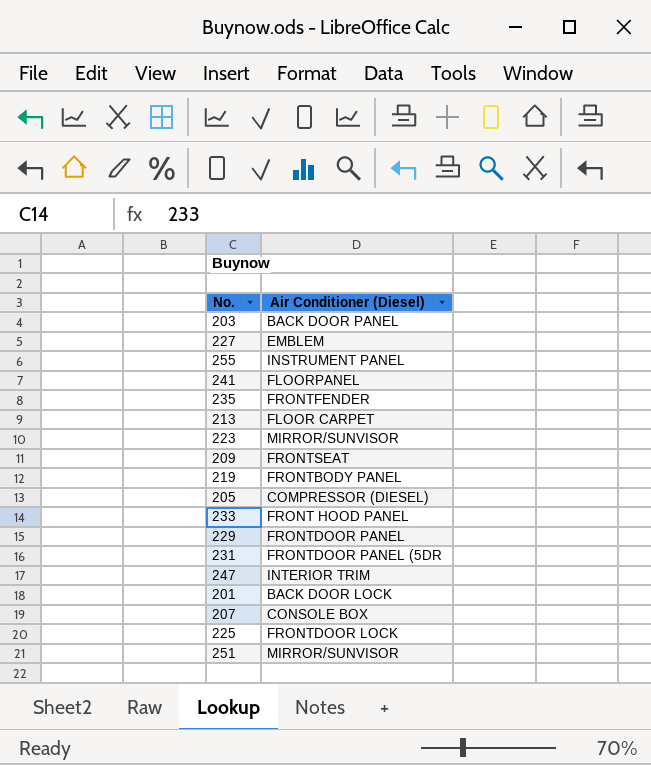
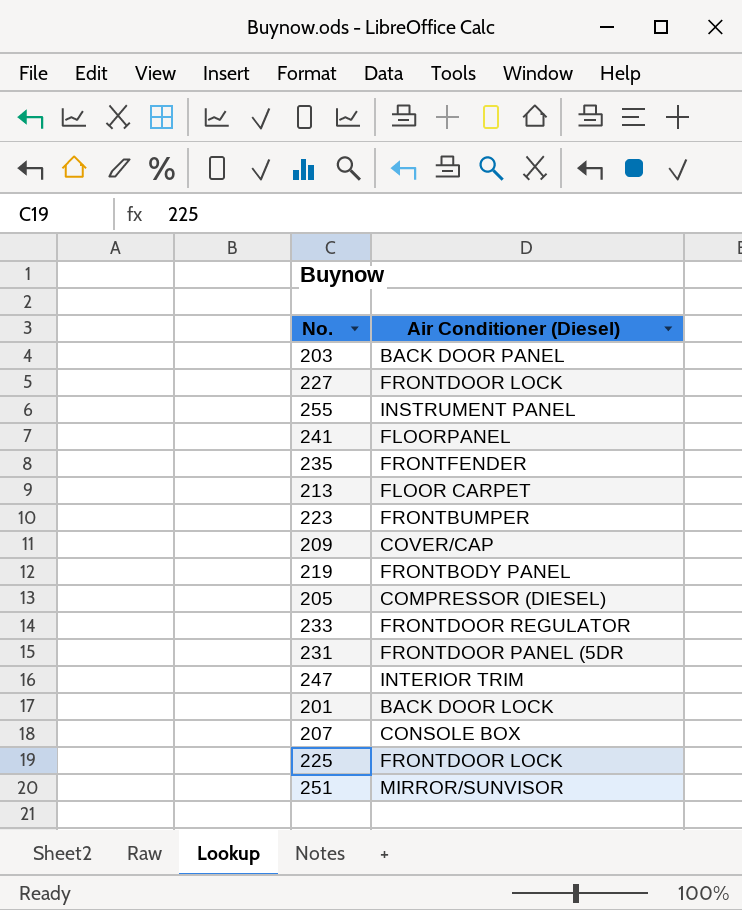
row 229: FRONTDOOR PANEL -> none
227 | Air Conditioner (Diesel): EMBLEM -> FRONTDOOR LOCK
223 | Air Conditioner (Diesel): MIRROR/SUNVISOR -> FRONTBUMPER
209 | Air Conditioner (Diesel): FRONTSEAT -> COVER/CAP
233 | Air Conditioner (Diesel): FRONT HOOD PANEL -> FRONTDOOR REGULATOR

